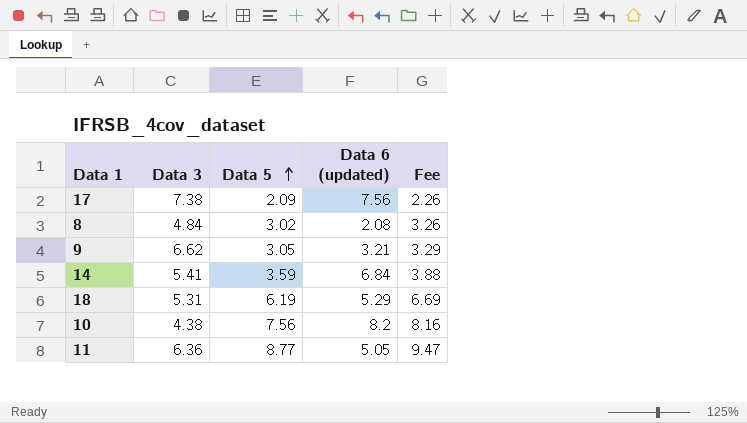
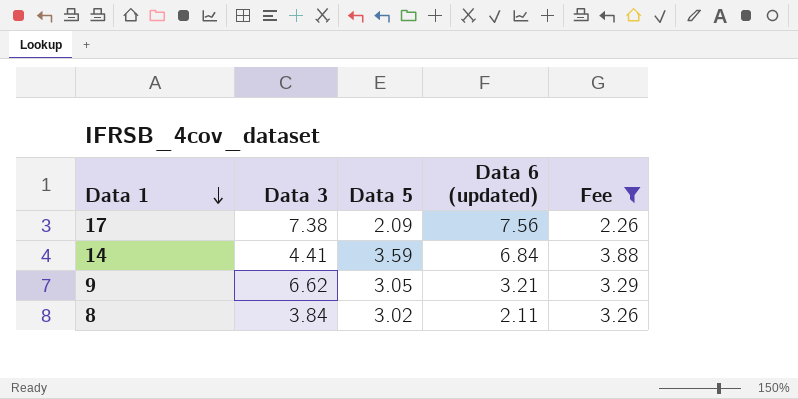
filter: none -> Fee <= 3.88
row order: Data 5 ascending -> Data 1 descending
14 | Data 3: 5.41 -> 4.41
8 | Data 3: 4.84 -> 3.84
8 | Data 6 (updated): 2.08 -> 2.11

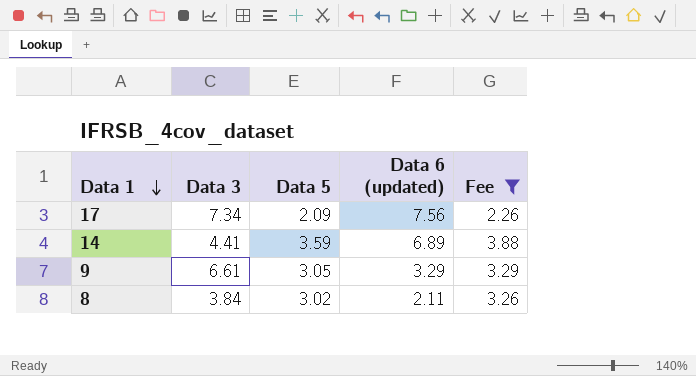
17 | Data 3: 7.38 -> 7.34
14 | Data 6 (updated): 6.84 -> 6.89
9 | Data 3: 6.62 -> 6.61
9 | Data 6 (updated): 3.21 -> 3.29

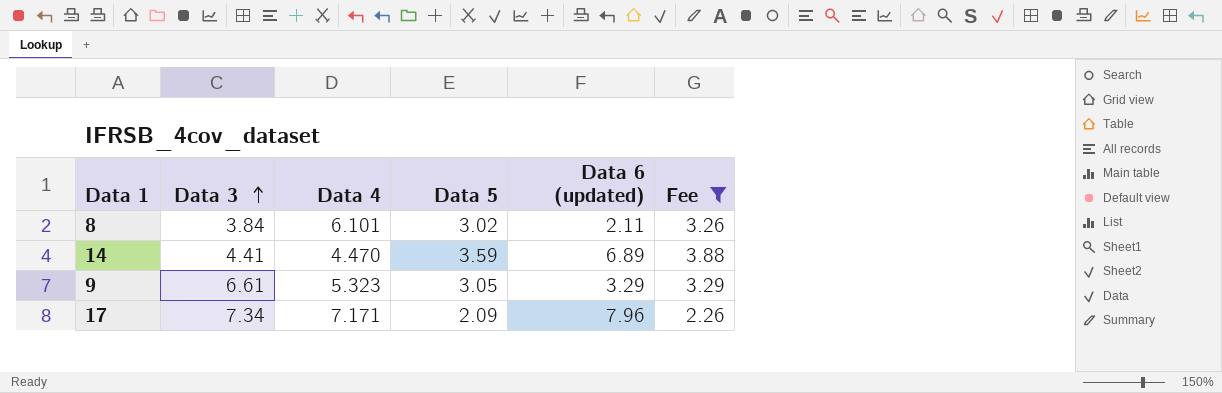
row order: Data 1 descending -> Data 3 ascending
column Data 4 | position: none -> 3
17 | Data 6 (updated): 7.56 -> 7.96

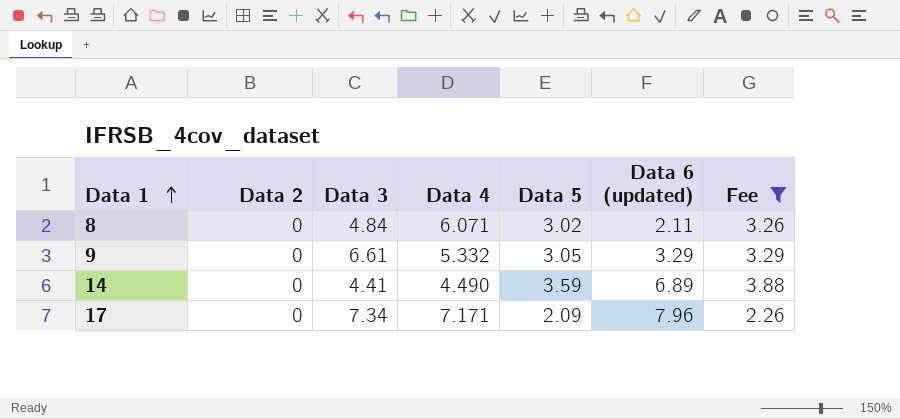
row order: Data 3 ascending -> Data 1 ascending
column Data 2 | position: none -> 2
8 | Data 3: 3.84 -> 4.84
8 | Data 4: 6.101 -> 6.071
9 | Data 4: 5.323 -> 5.332
14 | Data 4: 4.470 -> 4.490

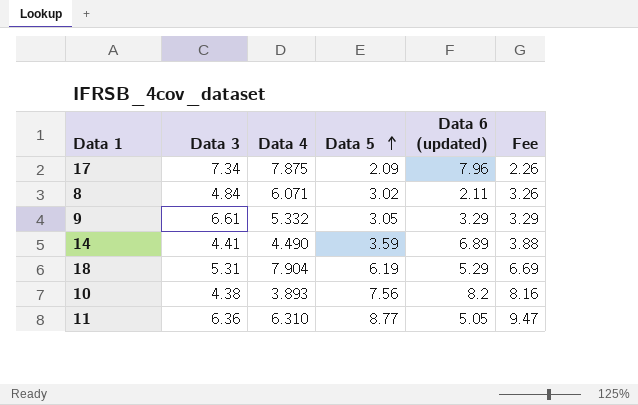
filter: Fee <= 3.88 -> none
row order: Data 1 ascending -> Data 5 ascending
column Data 2 | position: 2 -> none
17 | Data 4: 7.171 -> 7.875

